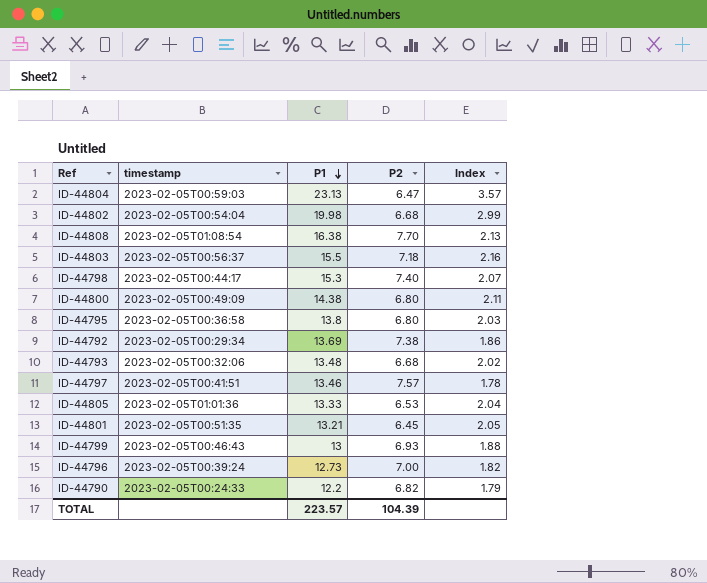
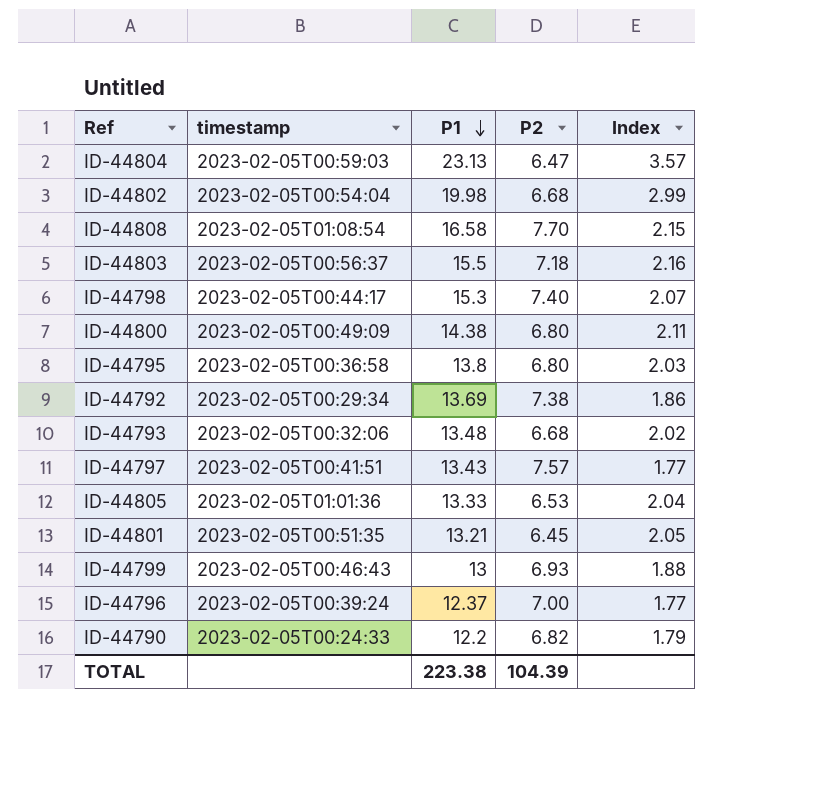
ID-44808 | P1: 16.38 -> 16.58
ID-44808 | Index: 2.13 -> 2.15
ID-44797 | P1: 13.46 -> 13.43
ID-44797 | Index: 1.78 -> 1.77
ID-44796 | P1: 12.73 -> 12.37
ID-44796 | Index: 1.82 -> 1.77
TOTAL | P1: 223.57 -> 223.38

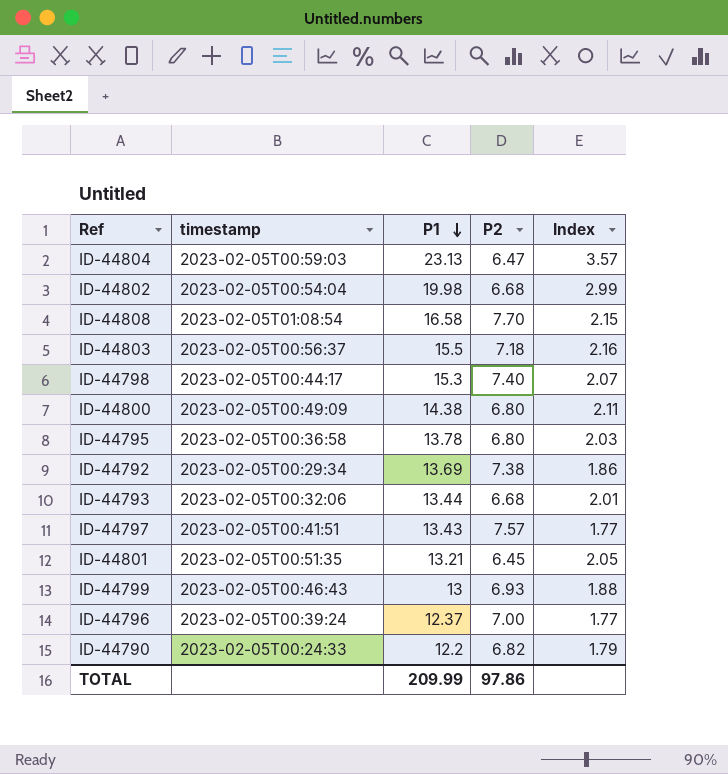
row ID-44805: 2023-02-05T01:01:36 | 13.33 | 6.53 | 2.04 -> none
ID-44795 | P1: 13.8 -> 13.78
ID-44793 | P1: 13.48 -> 13.44
ID-44793 | Index: 2.02 -> 2.01
TOTAL | P1: 223.38 -> 209.99
TOTAL | P2: 104.39 -> 97.86

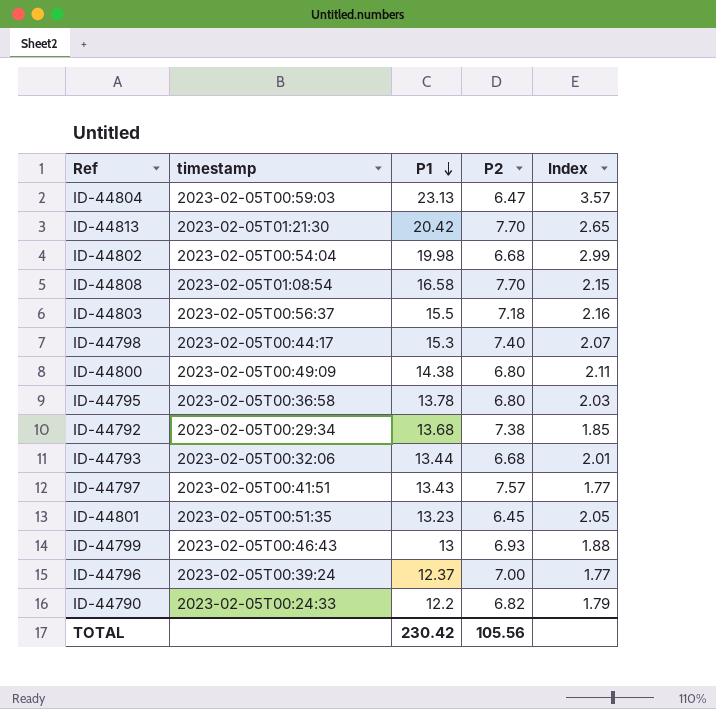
row ID-44813: none -> 2023-02-05T01:21:30 | 20.42 | 7.70 | 2.65
ID-44792 | P1: 13.69 -> 13.68
ID-44792 | Index: 1.86 -> 1.85
ID-44801 | P1: 13.21 -> 13.23
TOTAL | P1: 209.99 -> 230.42
TOTAL | P2: 97.86 -> 105.56

